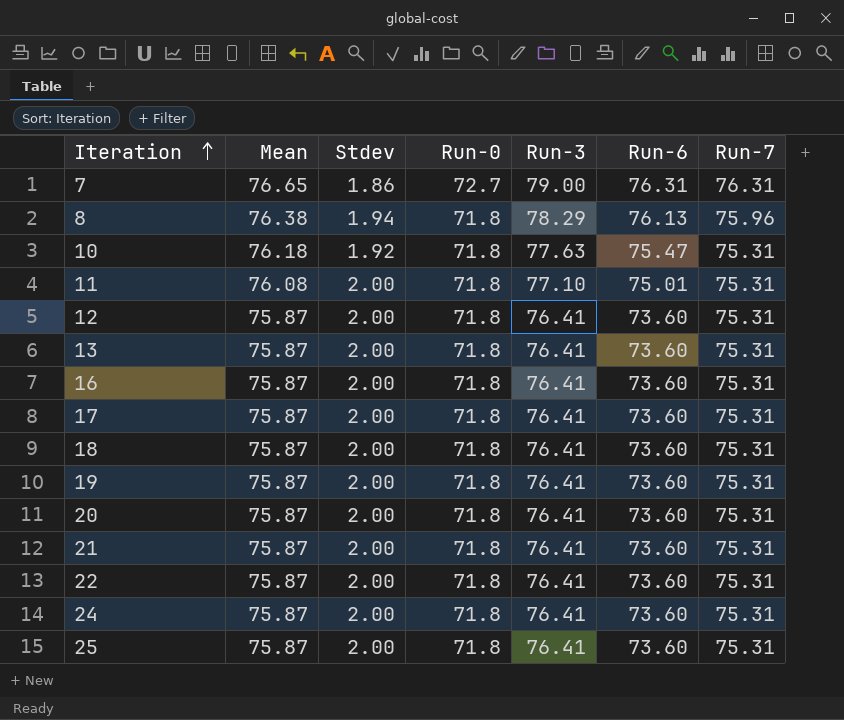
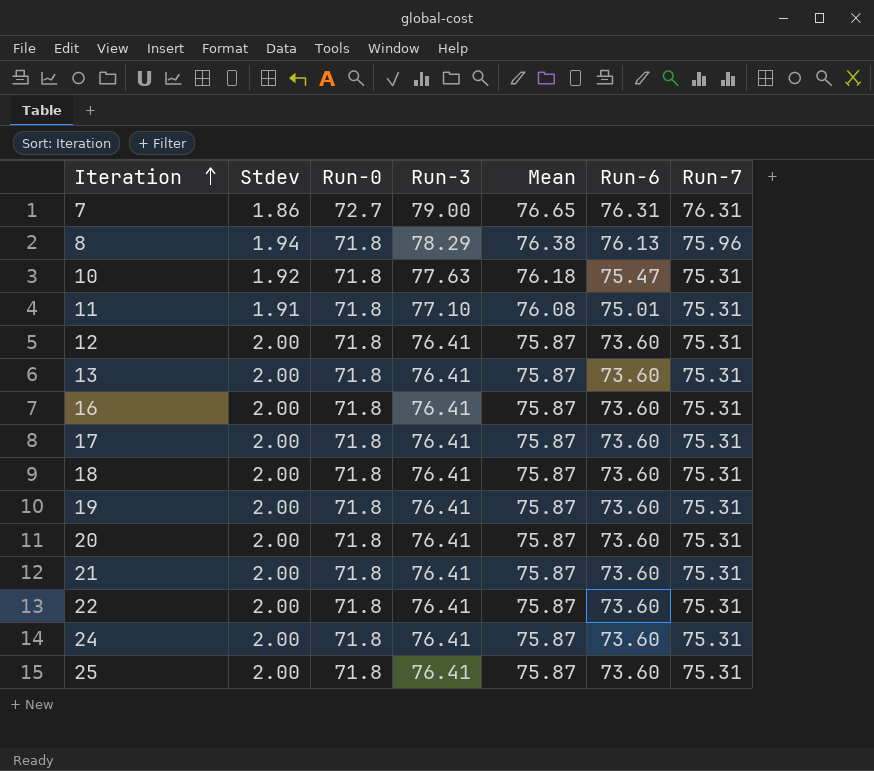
column Mean | position: 2 -> 5
11 | Stdev: 2.00 -> 1.91

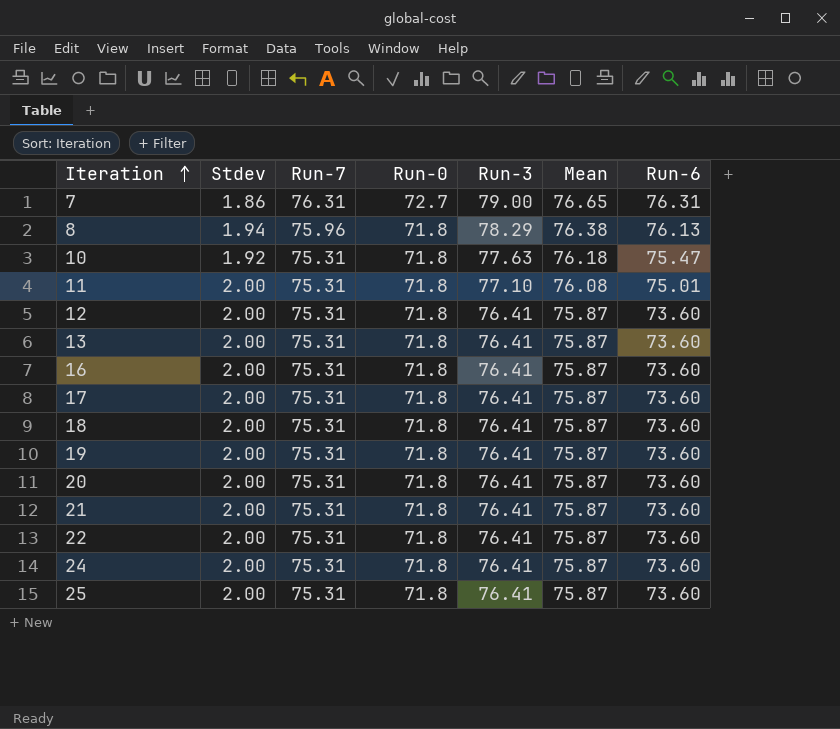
column Run-7 | position: 7 -> 3
11 | Stdev: 1.91 -> 2.00

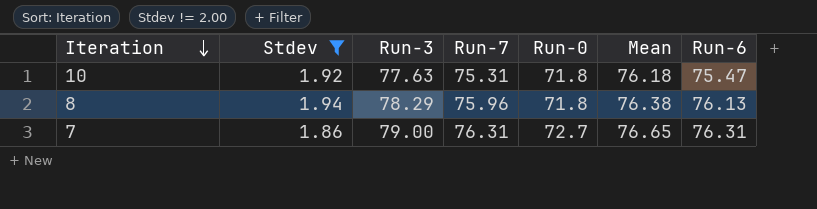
filter: none -> Stdev != 2.00
row order: Iteration ascending -> Iteration descending
column Run-3 | position: 5 -> 3

